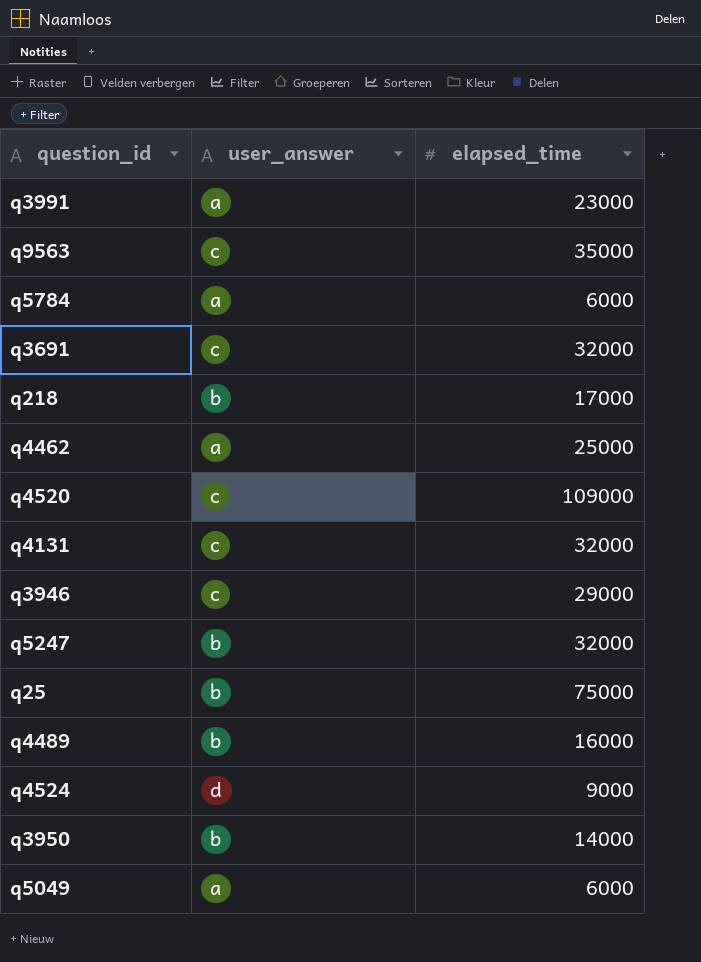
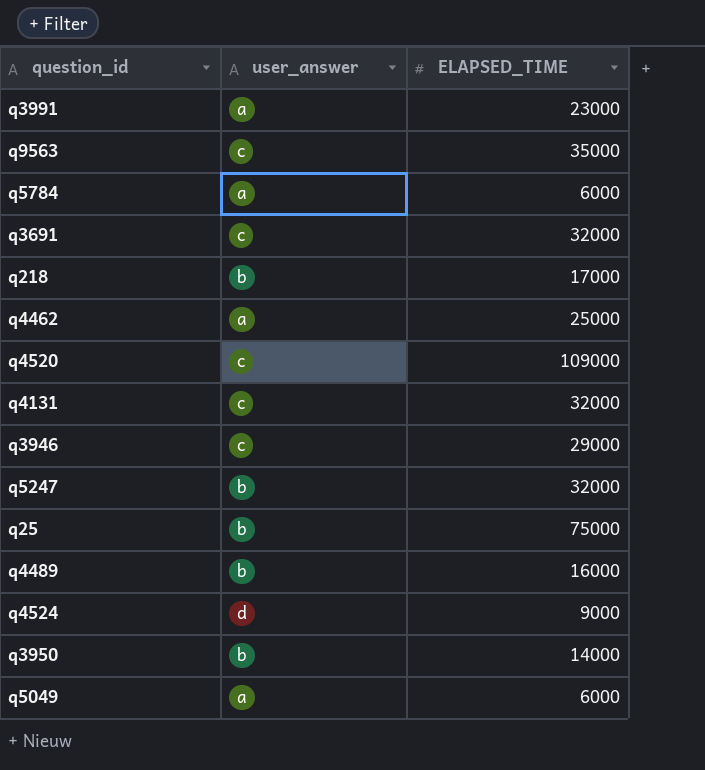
column name: elapsed_time -> ELAPSED_TIME

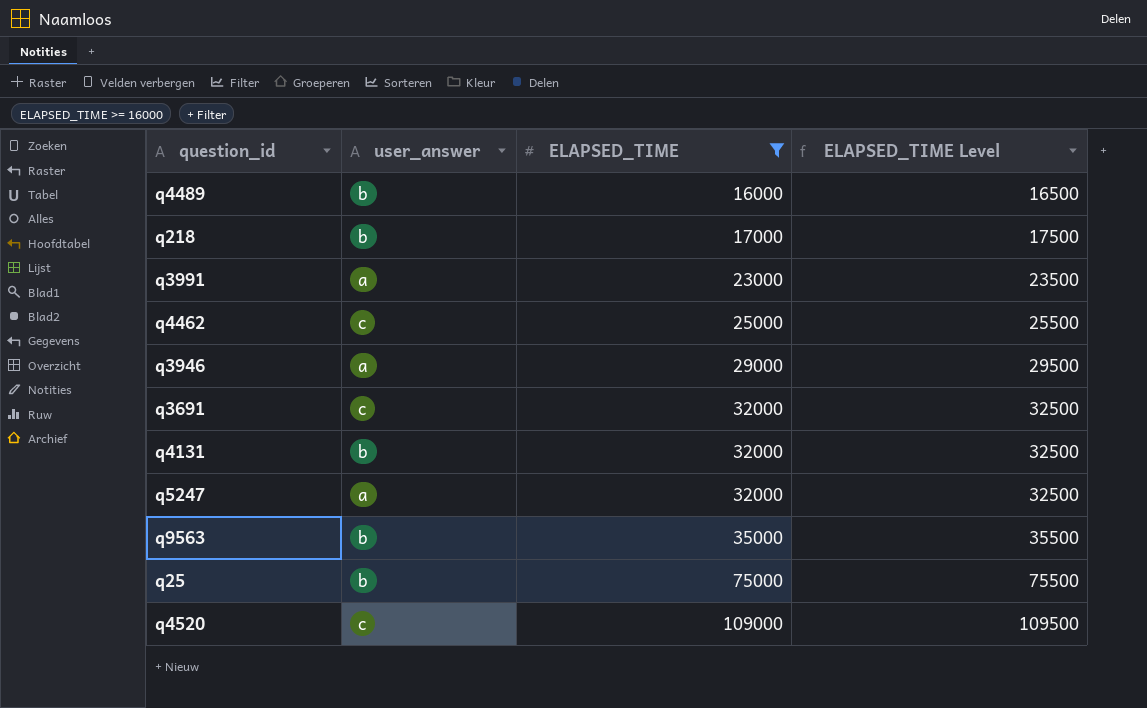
filter: none -> ELAPSED_TIME >= 16000
row order: none -> ELAPSED_TIME ascending
column ELAPSED_TIME Level | formula: none -> [ELAPSED_TIME] + 500
q4462 | user_answer: a -> c
q3946 | user_answer: c -> a
q4131 | user_answer: c -> b
q5247 | user_answer: b -> a
q9563 | user_answer: c -> b

